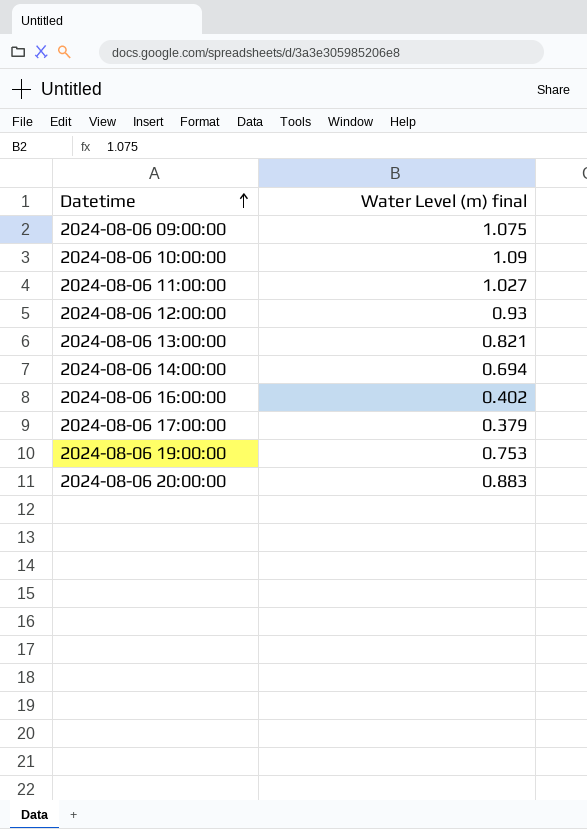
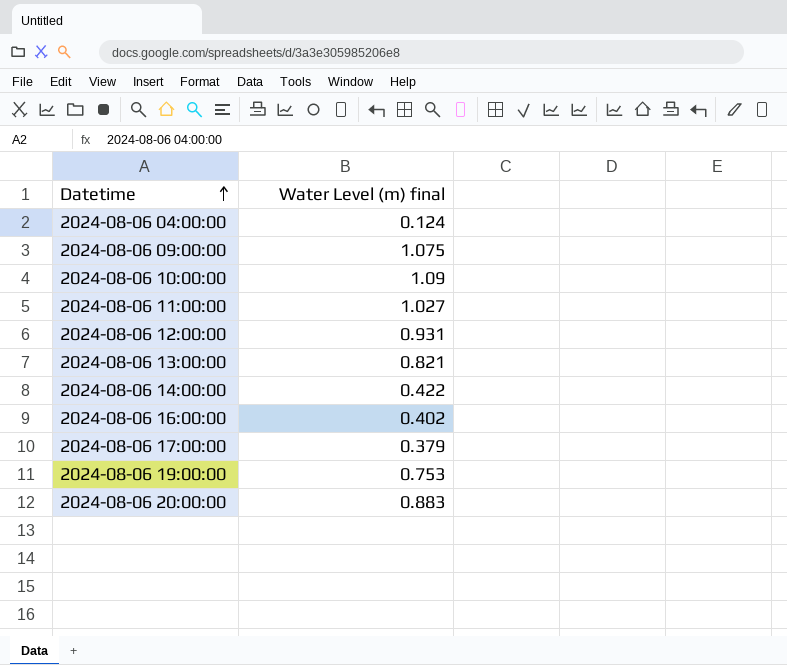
row 2024-08-06 04:00:00: none -> 0.124
2024-08-06 12:00:00 | Water Level (m) final: 0.93 -> 0.931
2024-08-06 14:00:00 | Water Level (m) final: 0.694 -> 0.422

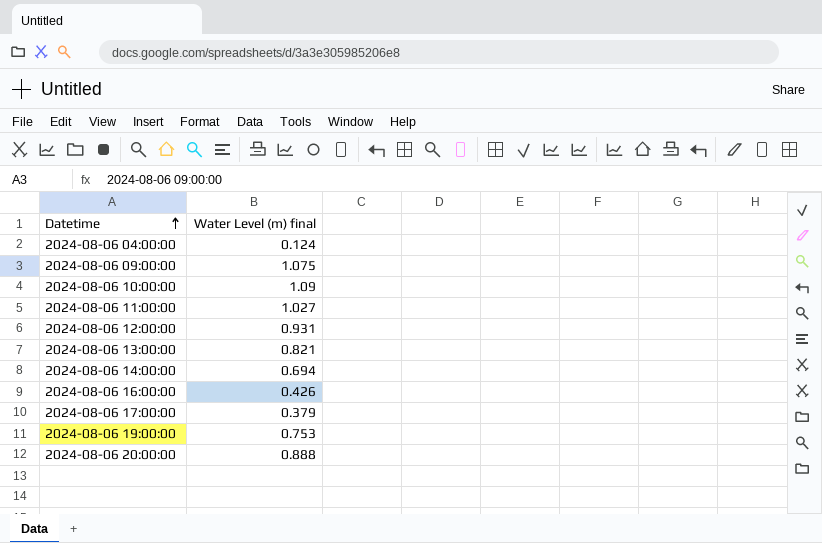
2024-08-06 14:00:00 | Water Level (m) final: 0.422 -> 0.694
2024-08-06 16:00:00 | Water Level (m) final: 0.402 -> 0.426
2024-08-06 20:00:00 | Water Level (m) final: 0.883 -> 0.888

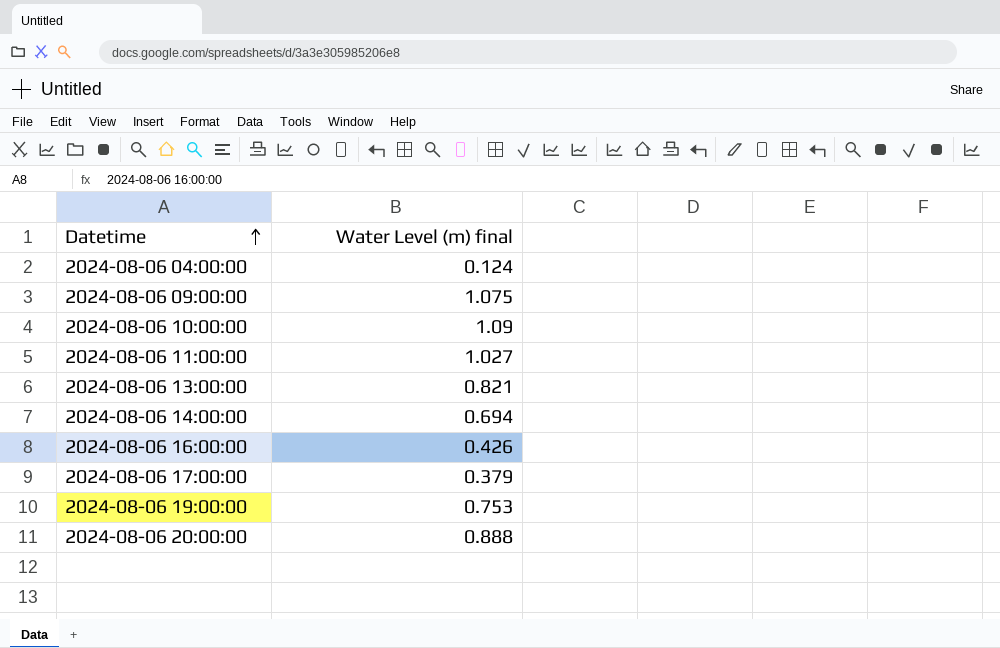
row 2024-08-06 12:00:00: 0.931 -> none

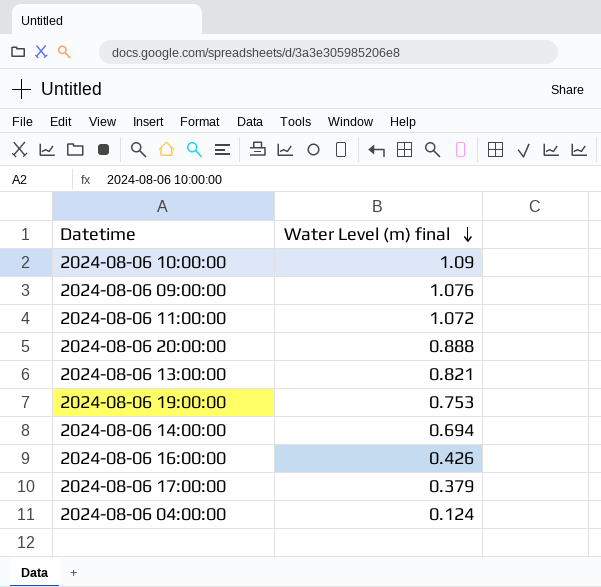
row order: Datetime ascending -> Water Level (m) final descending
2024-08-06 09:00:00 | Water Level (m) final: 1.075 -> 1.076
2024-08-06 11:00:00 | Water Level (m) final: 1.027 -> 1.072

